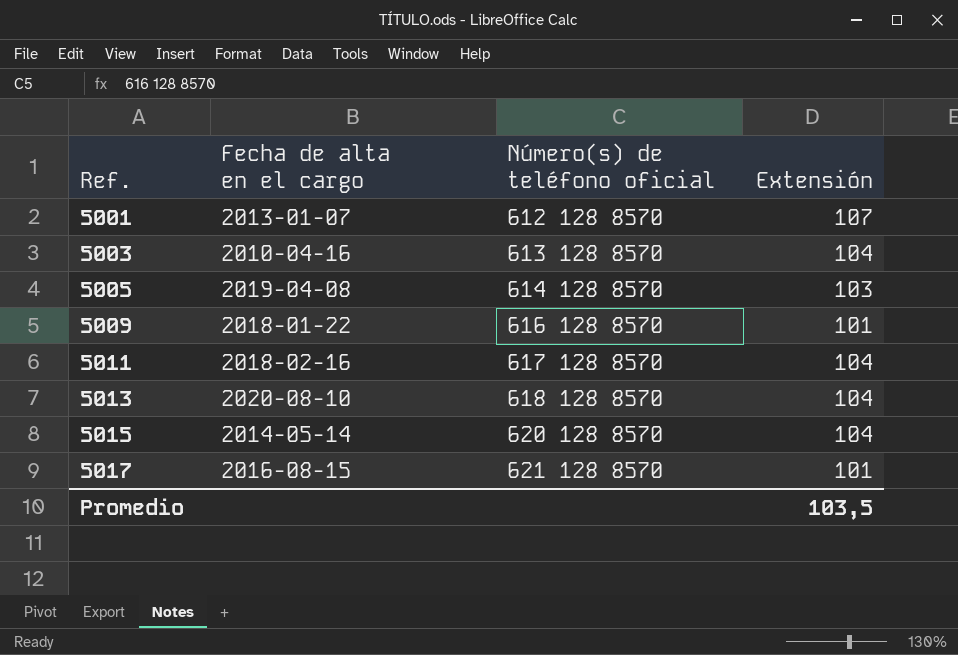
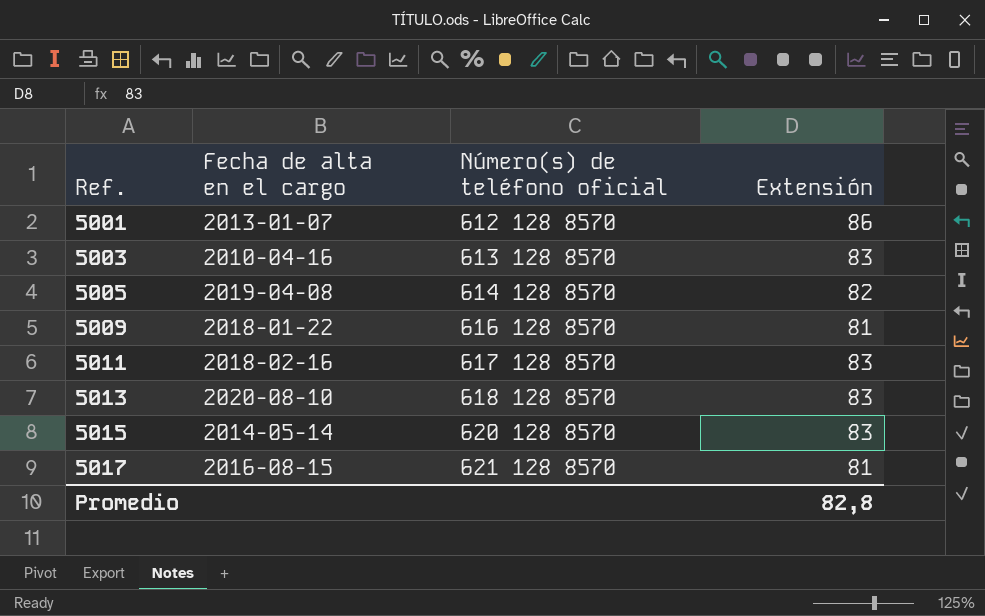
5001 | Extensión: 107 -> 86
5003 | Extensión: 104 -> 83
5005 | Extensión: 103 -> 82
5009 | Extensión: 101 -> 81
5011 | Extensión: 104 -> 83
5013 | Extensión: 104 -> 83
5015 | Extensión: 104 -> 83
5017 | Extensión: 101 -> 81
Promedio | Extensión: 103,5 -> 82,8

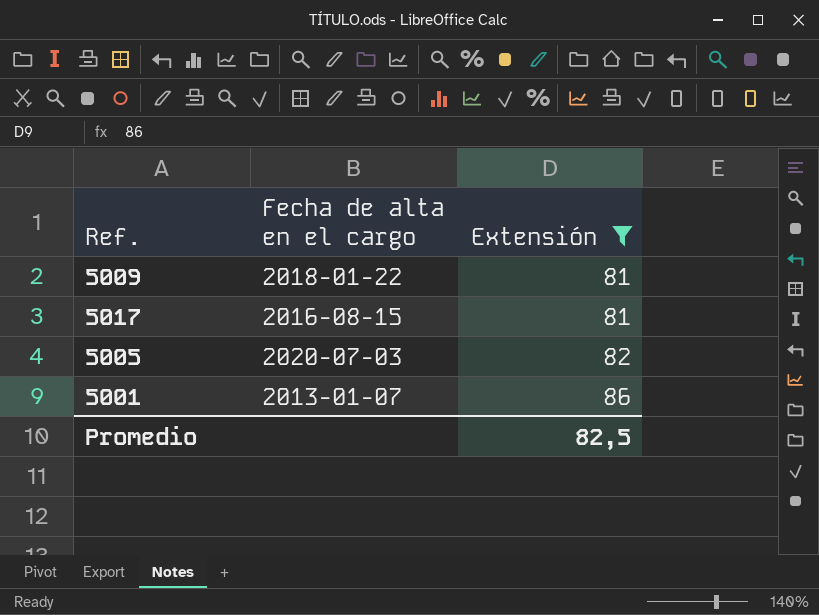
filter: none -> Extensión != 83
row order: Ref. ascending -> Extensión ascending
column Número(s) de teléfono oficial | position: 3 -> none
5005 | Fecha de alta en el cargo: 2019-04-08 -> 2020-07-03
Promedio | Extensión: 82,8 -> 82,5

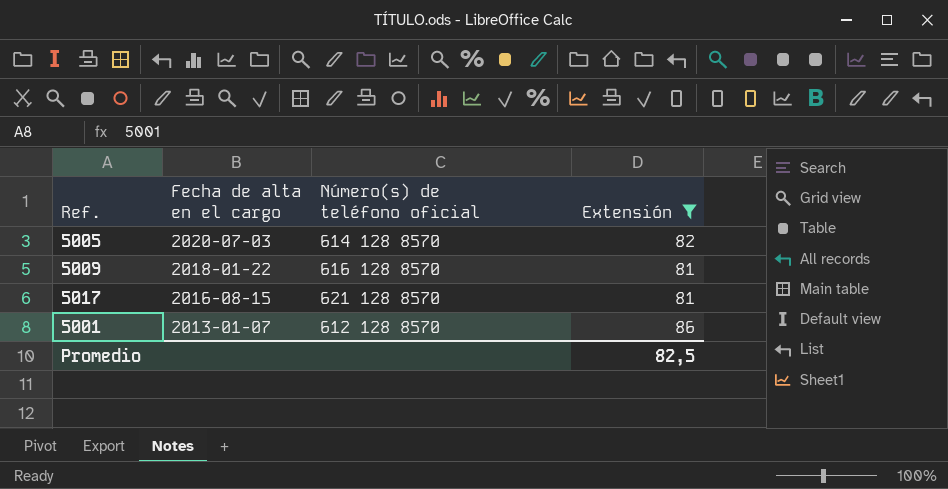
row order: Extensión ascending -> Fecha de alta en el cargo descending
column Número(s) de teléfono oficial | position: none -> 3

